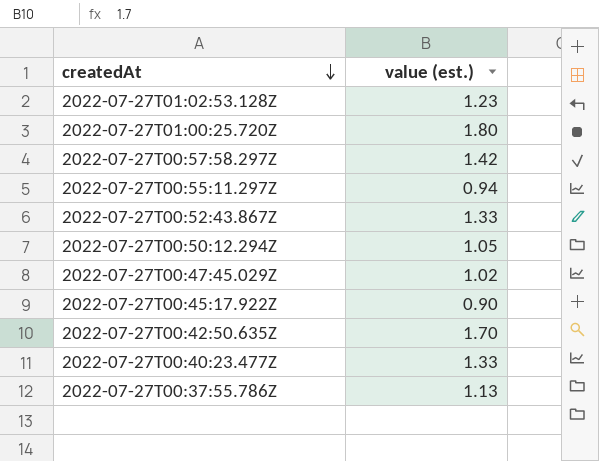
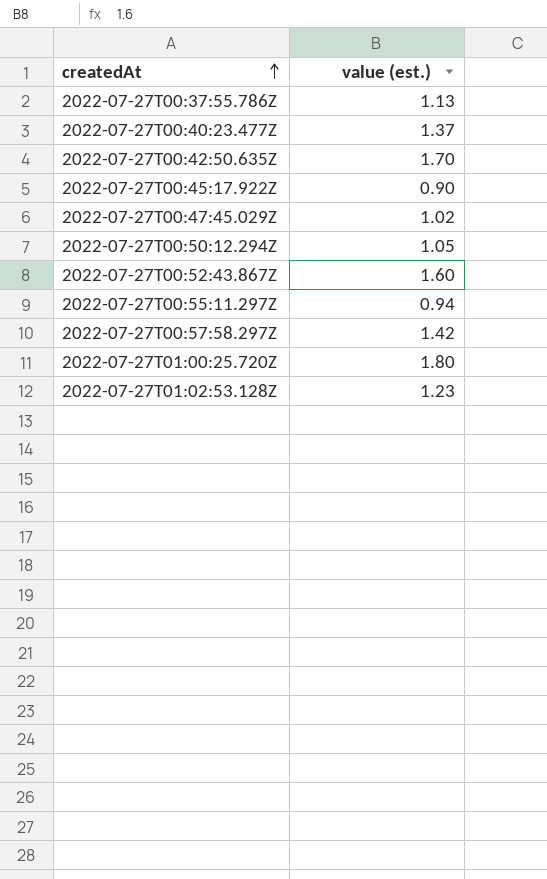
row order: createdAt descending -> createdAt ascending
2022-07-27T00:40:23.477Z | value (est.): 1.33 -> 1.37
2022-07-27T00:52:43.867Z | value (est.): 1.33 -> 1.60

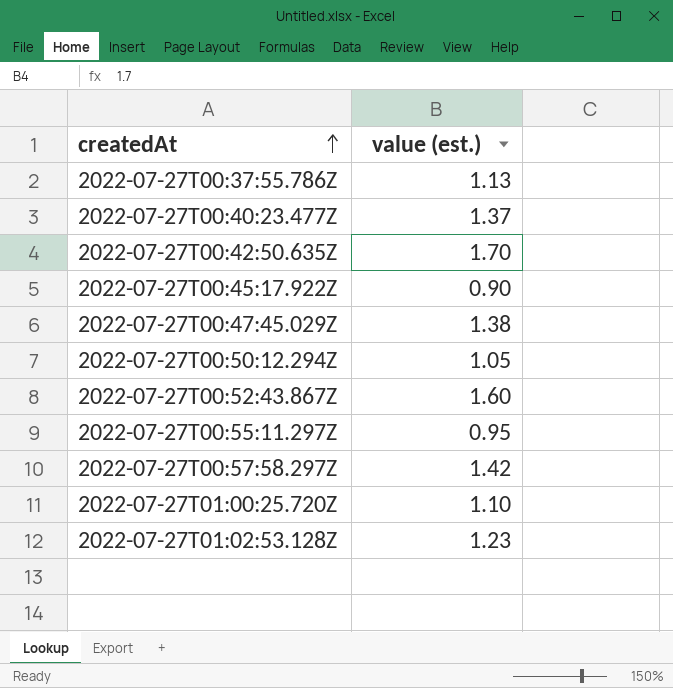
2022-07-27T00:47:45.029Z | value (est.): 1.02 -> 1.38
2022-07-27T00:55:11.297Z | value (est.): 0.94 -> 0.95
2022-07-27T01:00:25.720Z | value (est.): 1.80 -> 1.10

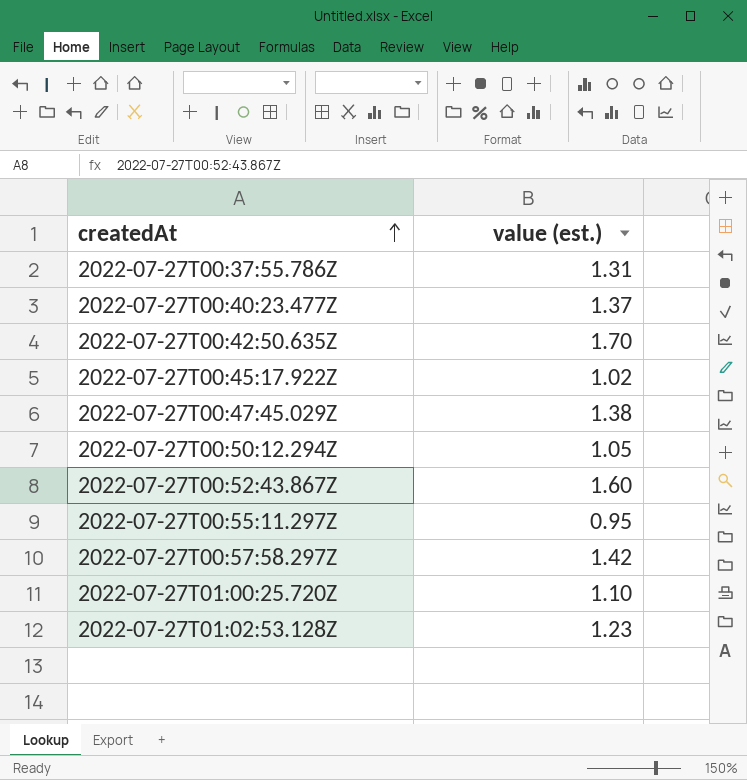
2022-07-27T00:37:55.786Z | value (est.): 1.13 -> 1.31
2022-07-27T00:45:17.922Z | value (est.): 0.90 -> 1.02

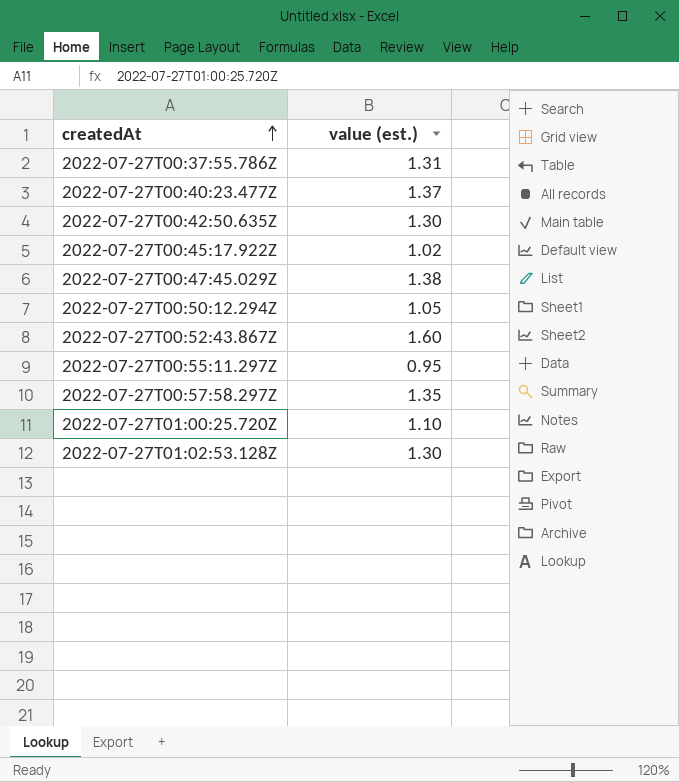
2022-07-27T00:42:50.635Z | value (est.): 1.70 -> 1.30
2022-07-27T00:57:58.297Z | value (est.): 1.42 -> 1.35
2022-07-27T01:02:53.128Z | value (est.): 1.23 -> 1.30

